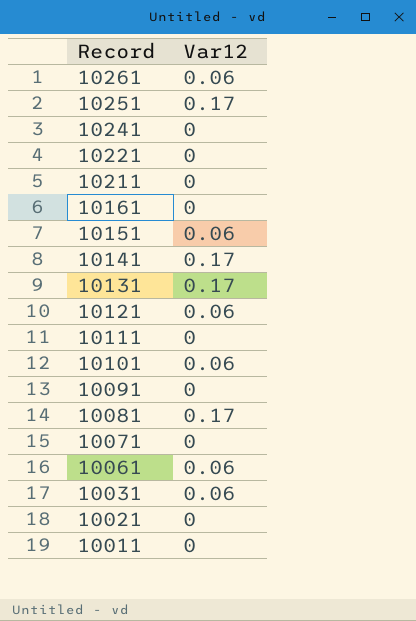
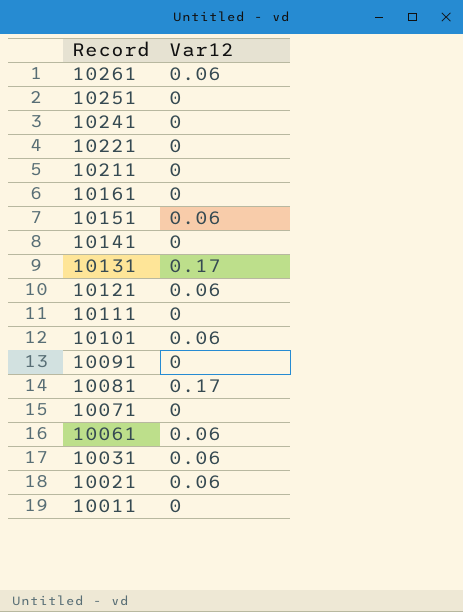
10251 | Var12: 0.17 -> 0
10141 | Var12: 0.17 -> 0
10021 | Var12: 0 -> 0.06

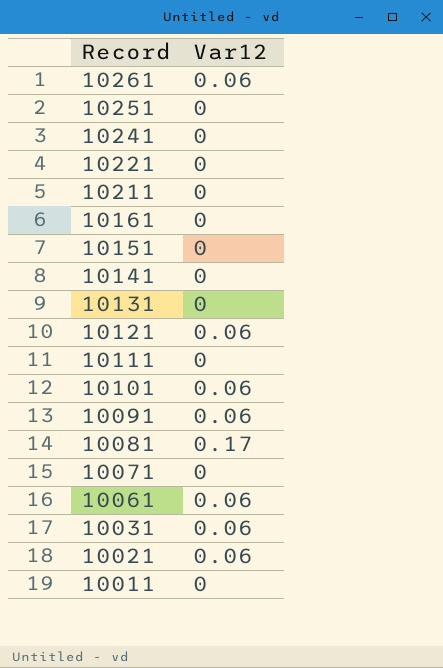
10151 | Var12: 0.06 -> 0
10131 | Var12: 0.17 -> 0
10091 | Var12: 0 -> 0.06

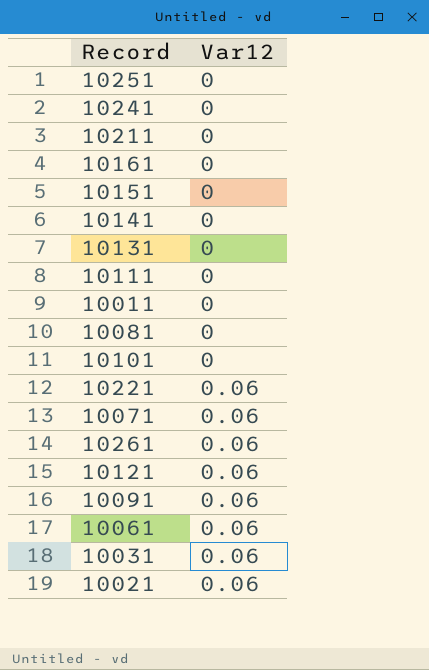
row order: Record descending -> Var12 ascending
10081 | Var12: 0.17 -> 0
10101 | Var12: 0.06 -> 0
10221 | Var12: 0 -> 0.06
10071 | Var12: 0 -> 0.06

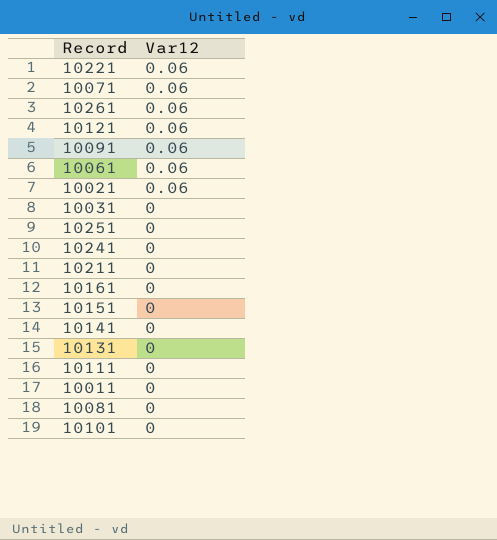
row order: Var12 ascending -> Var12 descending
10031 | Var12: 0.06 -> 0

